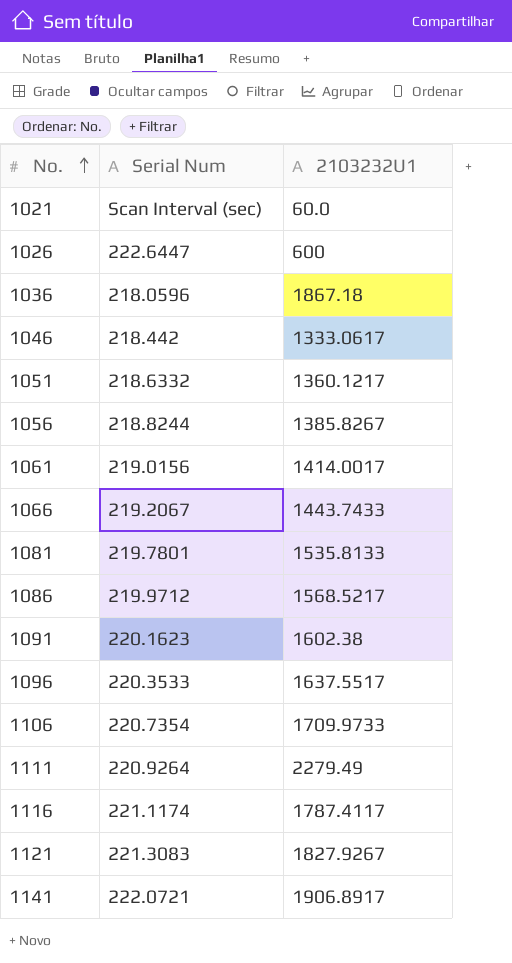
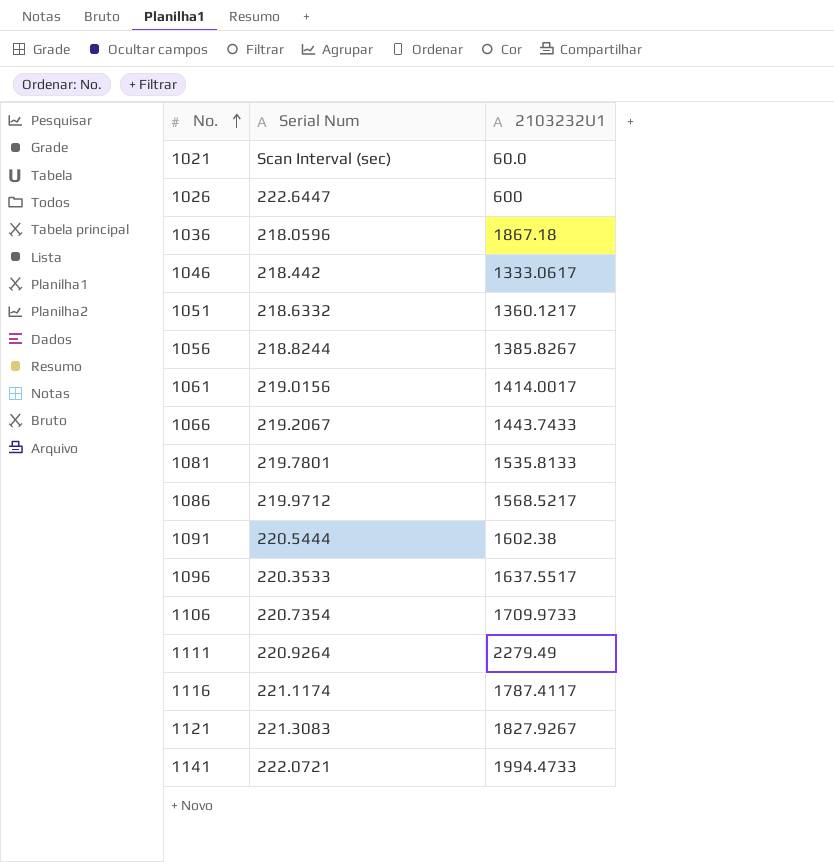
1091 | Serial Num: 220.1623 -> 220.5444
1141 | 2103232U1: 1906.8917 -> 1994.4733

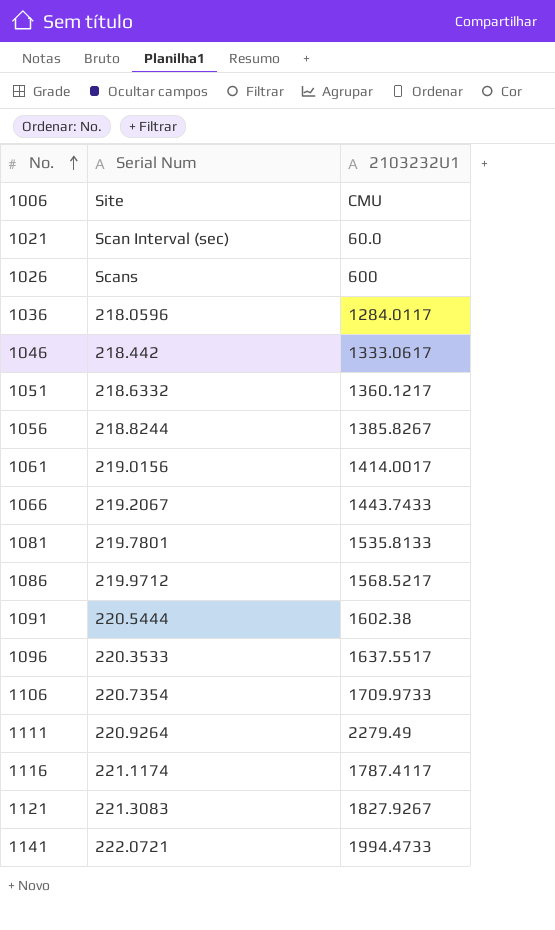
row 1006: none -> Site | CMU
1026 | Serial Num: 222.6447 -> Scans
1036 | 2103232U1: 1867.18 -> 1284.0117

